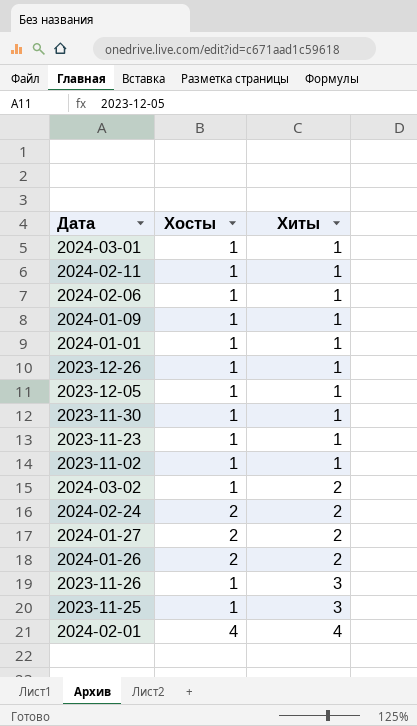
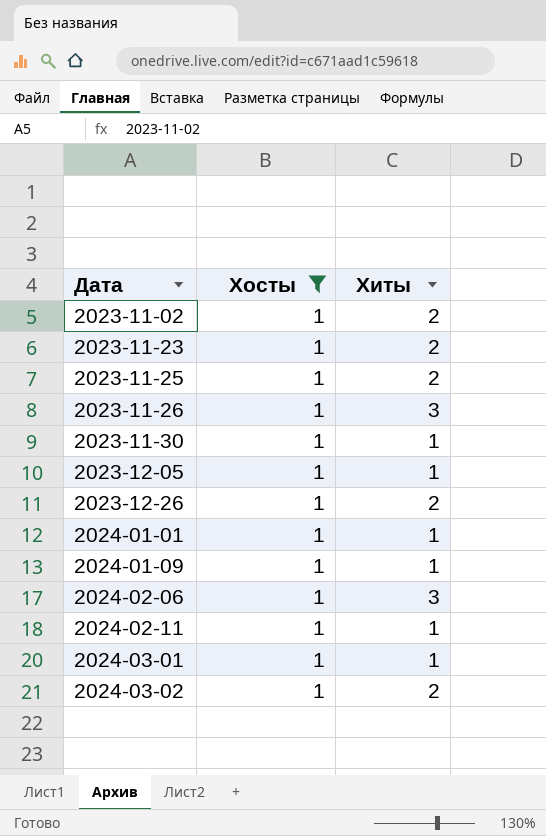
filter: none -> Хосты = 1
row order: Хиты ascending -> Дата ascending
2023-11-02 | Хиты: 1 -> 2
2023-11-23 | Хиты: 1 -> 2
2023-11-25 | Хиты: 3 -> 2
2023-12-26 | Хиты: 1 -> 2
2024-02-06 | Хиты: 1 -> 3

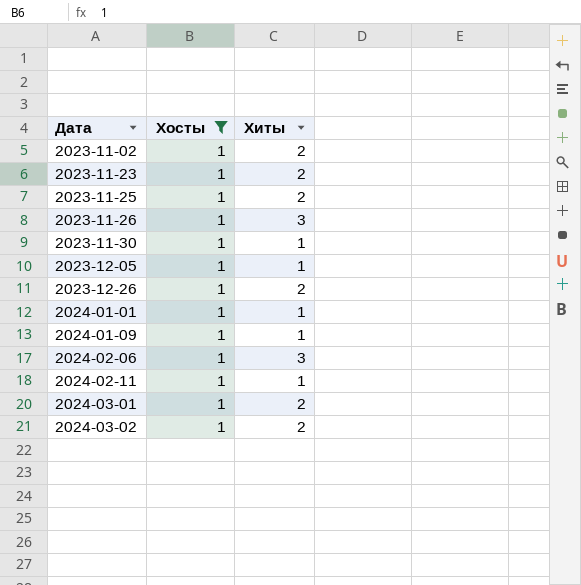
2024-03-01 | Хиты: 1 -> 2

